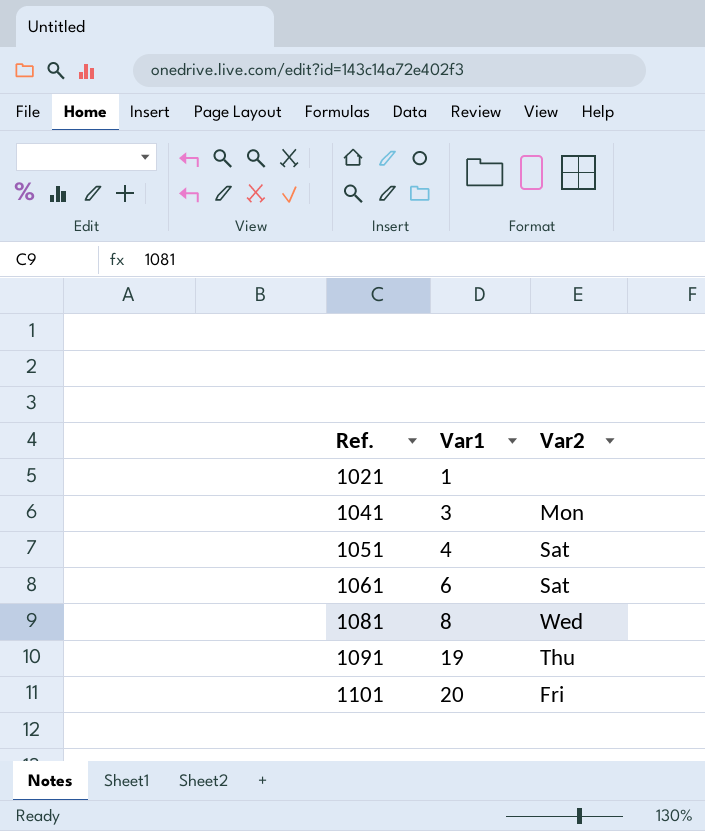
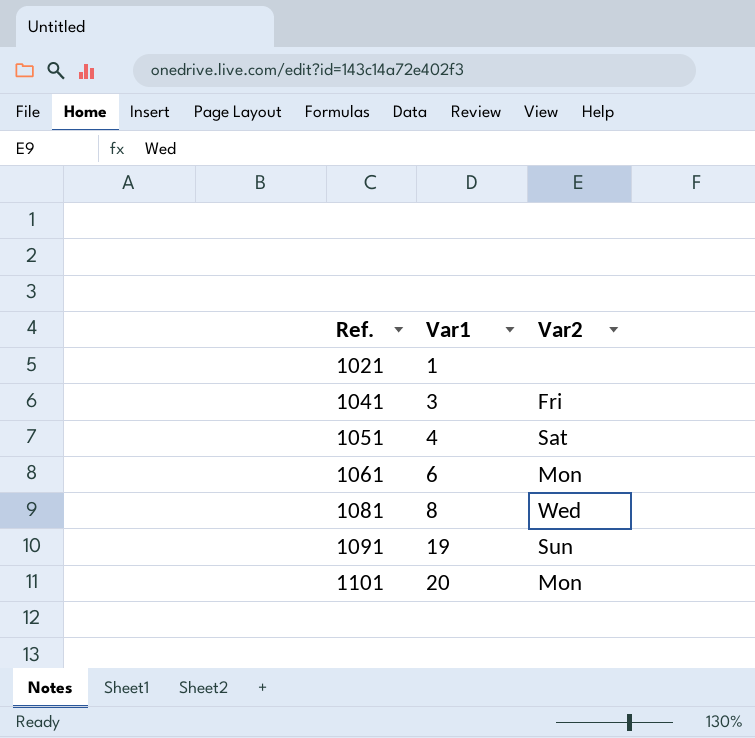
1041 | Var2: Mon -> Fri
1061 | Var2: Sat -> Mon
1091 | Var2: Thu -> Sun
1101 | Var2: Fri -> Mon

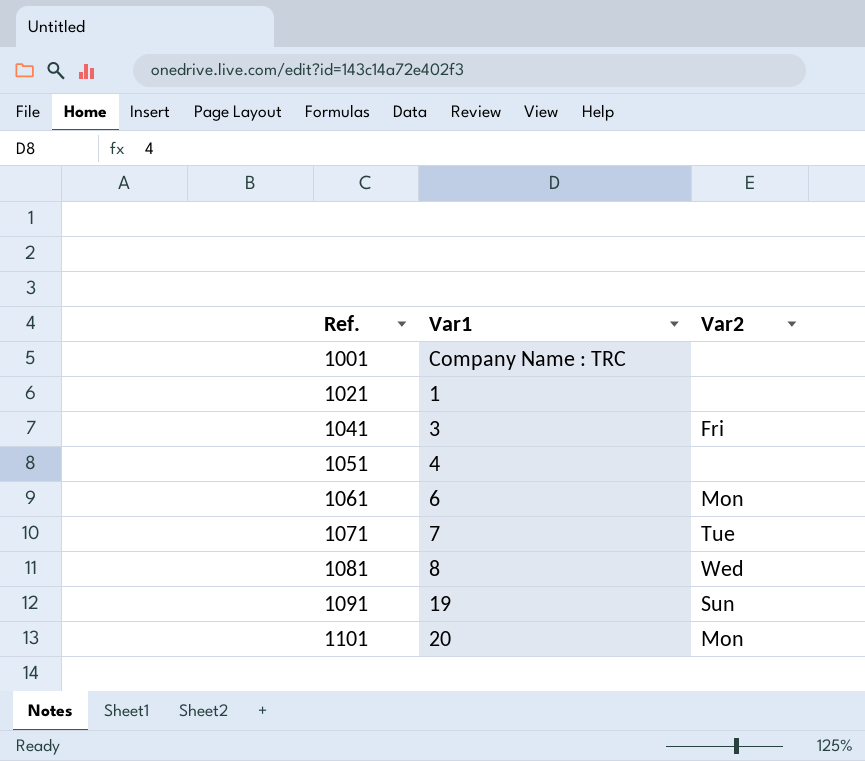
row 1001: none -> Company Name : TRC | none
1051 | Var2: Sat -> none
row 1071: none -> 7 | Tue

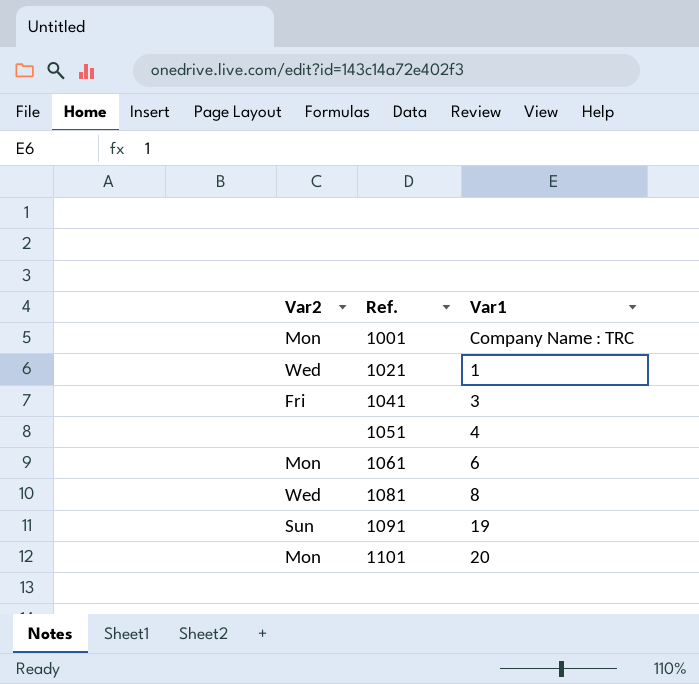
column Var2 | position: 3 -> 1
row 1071: 7 | Tue -> none
1001 | Var2: none -> Mon
1021 | Var2: none -> Wed

